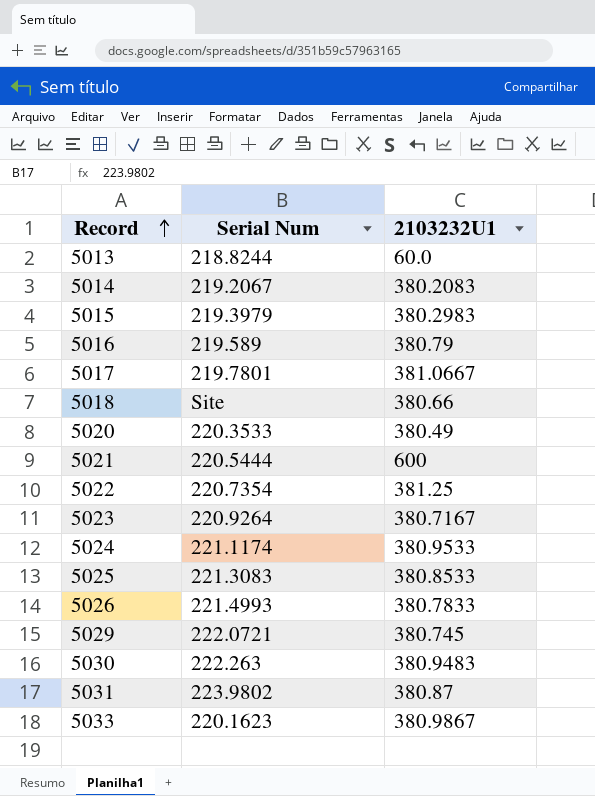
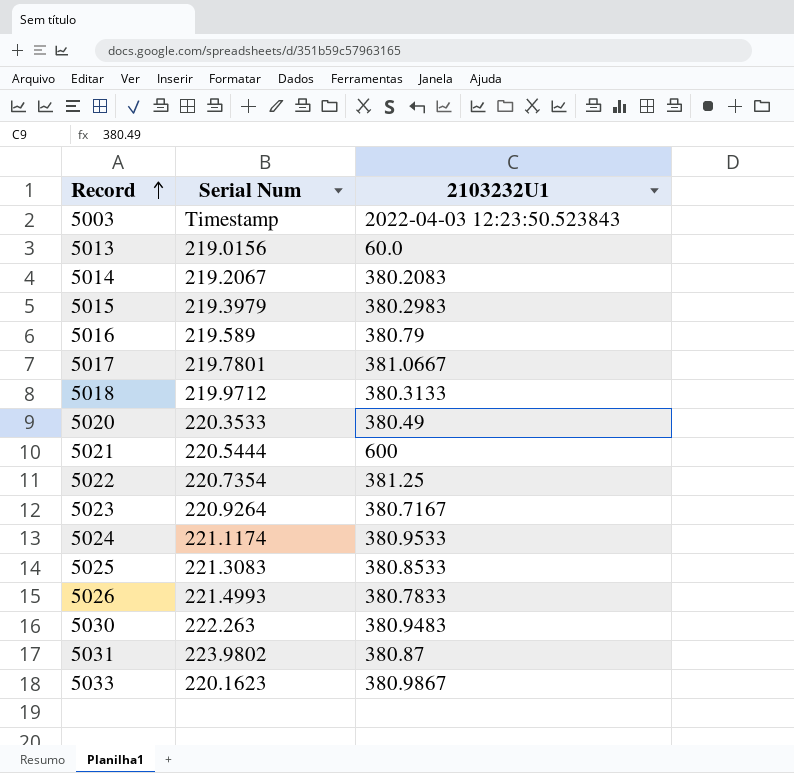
row 5029: 222.0721 | 380.745 -> none
row 5003: none -> Timestamp | 2022-04-03 12:23:50.523843
5013 | Serial Num: 218.8244 -> 219.0156
5018 | Serial Num: Site -> 219.9712
5018 | 2103232U1: 380.66 -> 380.3133

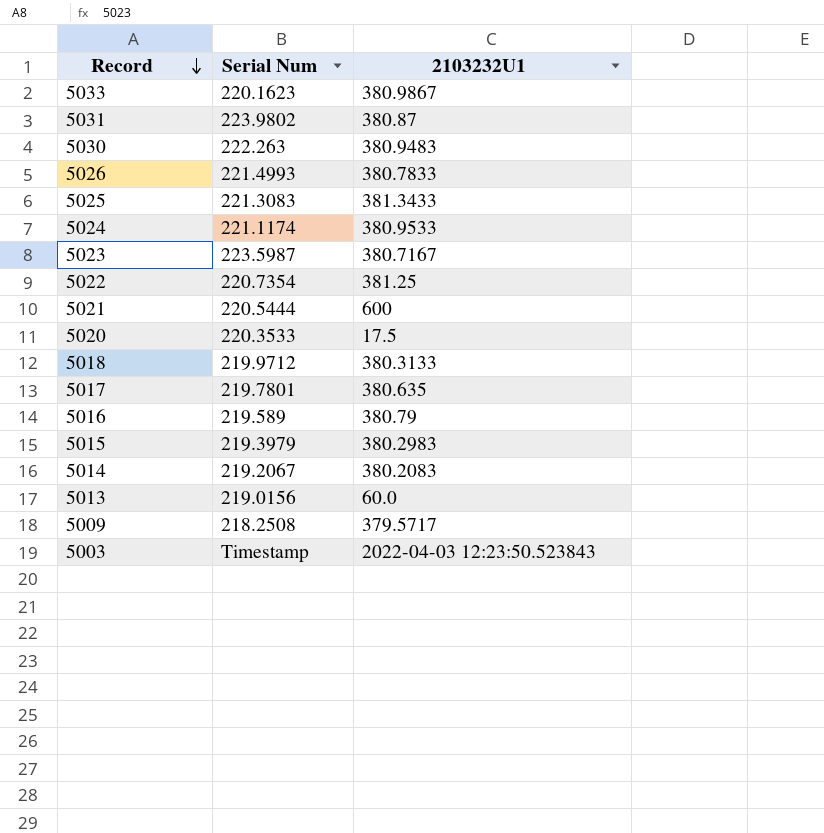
row order: Record ascending -> Record descending
5025 | 2103232U1: 380.8533 -> 381.3433
5023 | Serial Num: 220.9264 -> 223.5987
5020 | 2103232U1: 380.49 -> 17.5
5017 | 2103232U1: 381.0667 -> 380.635
row 5009: none -> 218.2508 | 379.5717

